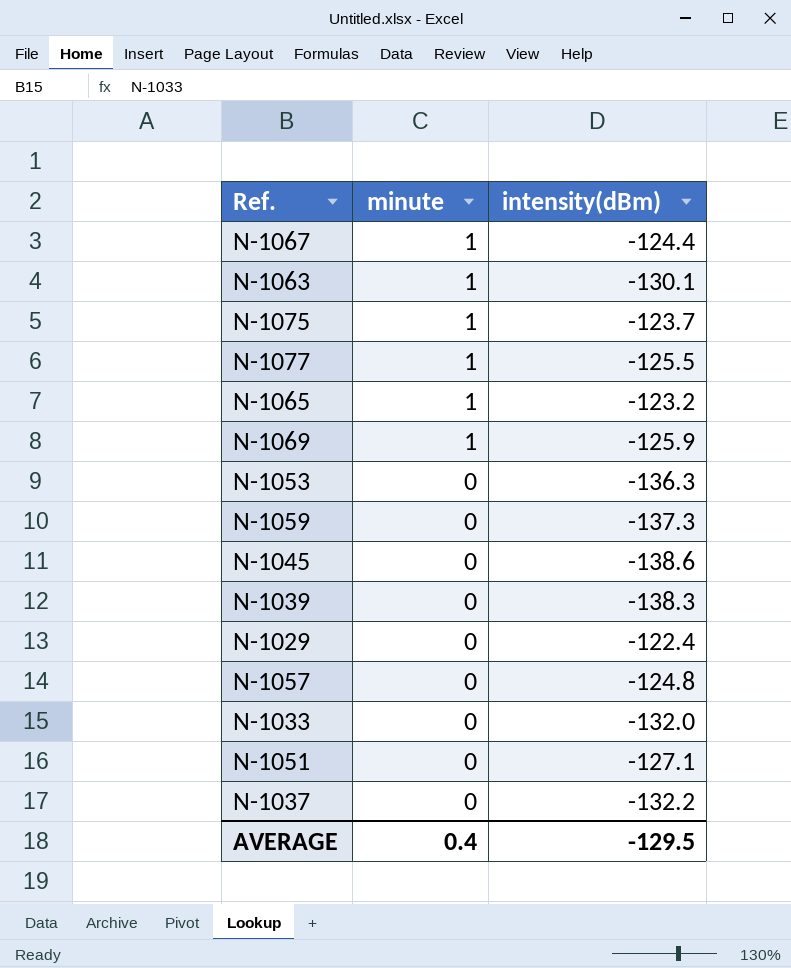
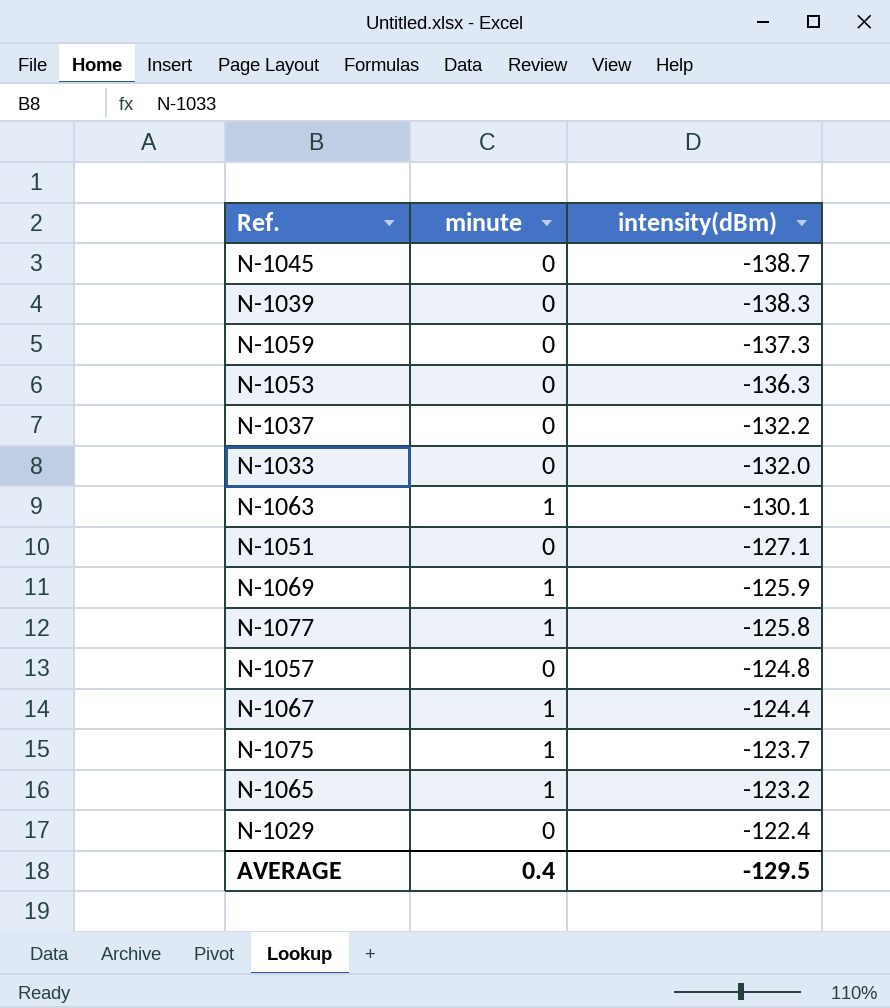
row order: minute descending -> intensity(dBm) ascending
N-1045 | intensity(dBm): -138.6 -> -138.7
N-1077 | intensity(dBm): -125.5 -> -125.8

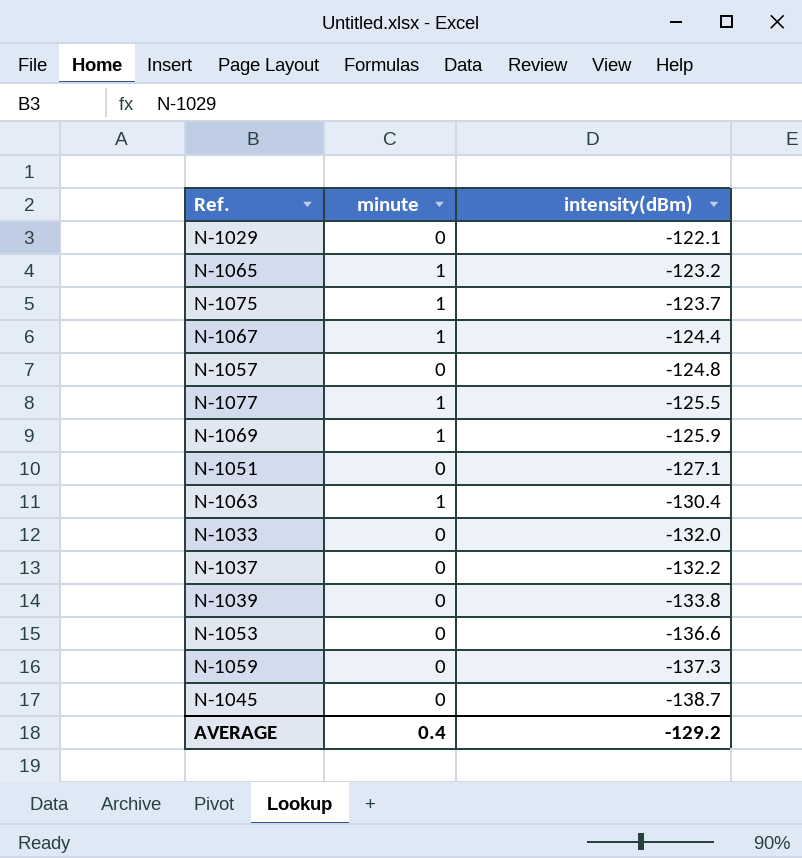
row order: intensity(dBm) ascending -> intensity(dBm) descending
N-1029 | intensity(dBm): -122.4 -> -122.1
N-1077 | intensity(dBm): -125.8 -> -125.5
N-1063 | intensity(dBm): -130.1 -> -130.4
N-1039 | intensity(dBm): -138.3 -> -133.8
N-1053 | intensity(dBm): -136.3 -> -136.6
AVERAGE | intensity(dBm): -129.5 -> -129.2

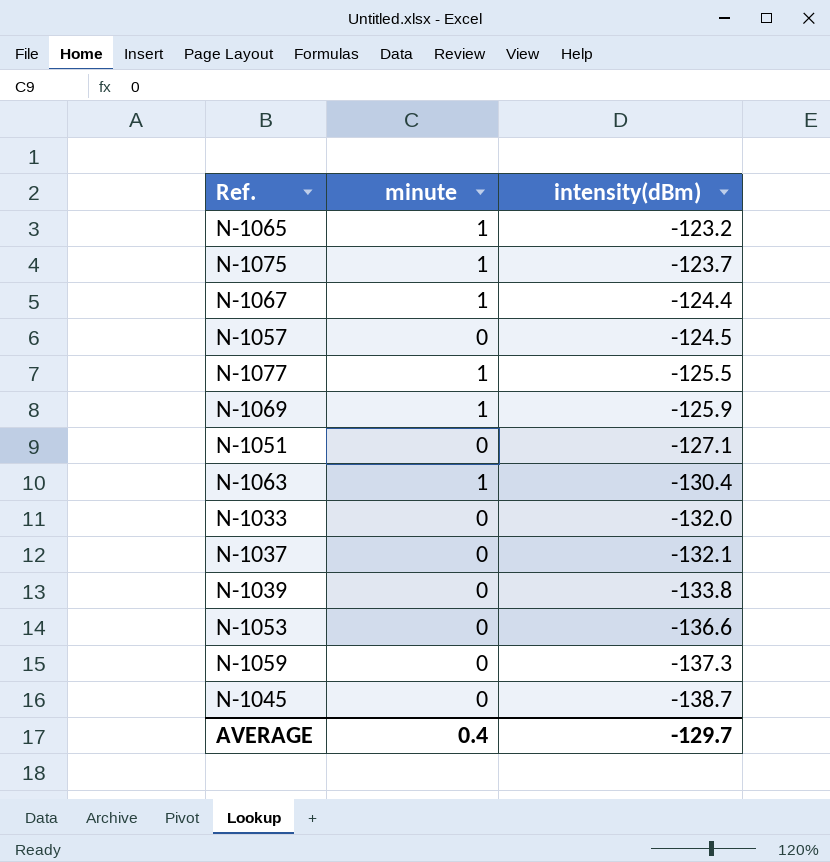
row N-1029: 0 | -122.1 -> none
N-1057 | intensity(dBm): -124.8 -> -124.5
N-1037 | intensity(dBm): -132.2 -> -132.1
AVERAGE | intensity(dBm): -129.2 -> -129.7

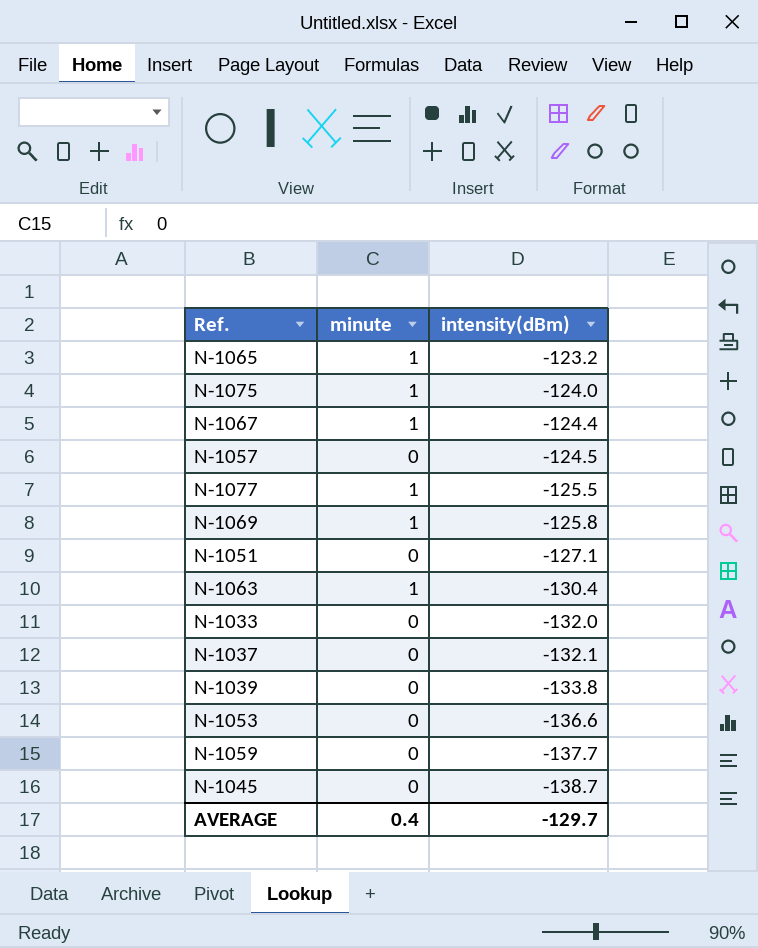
N-1075 | intensity(dBm): -123.7 -> -124.0
N-1069 | intensity(dBm): -125.9 -> -125.8
N-1059 | intensity(dBm): -137.3 -> -137.7

